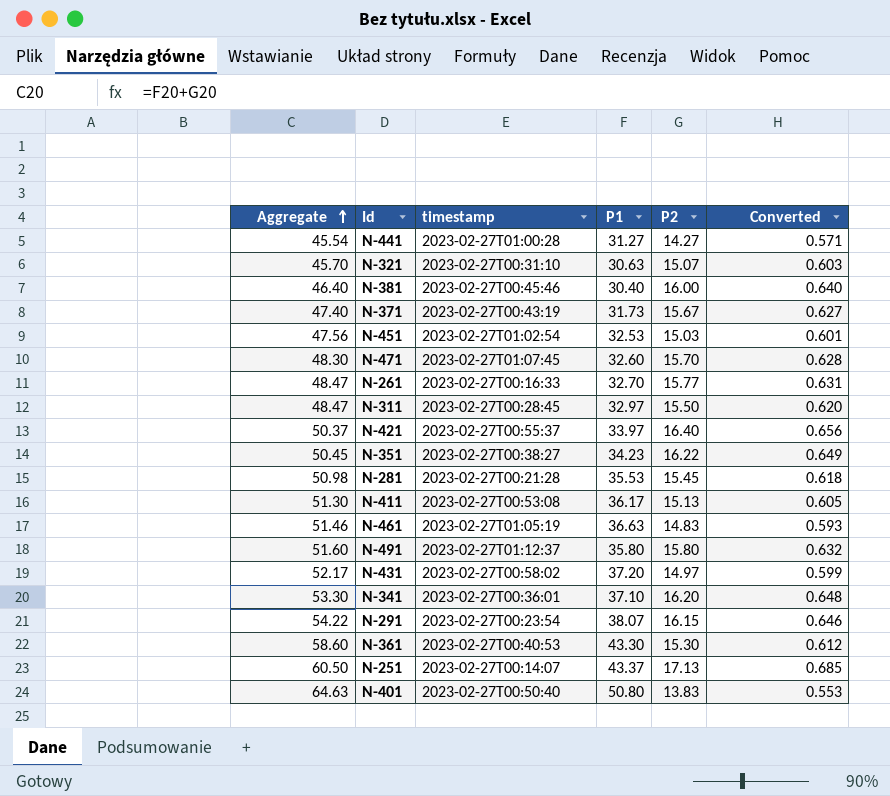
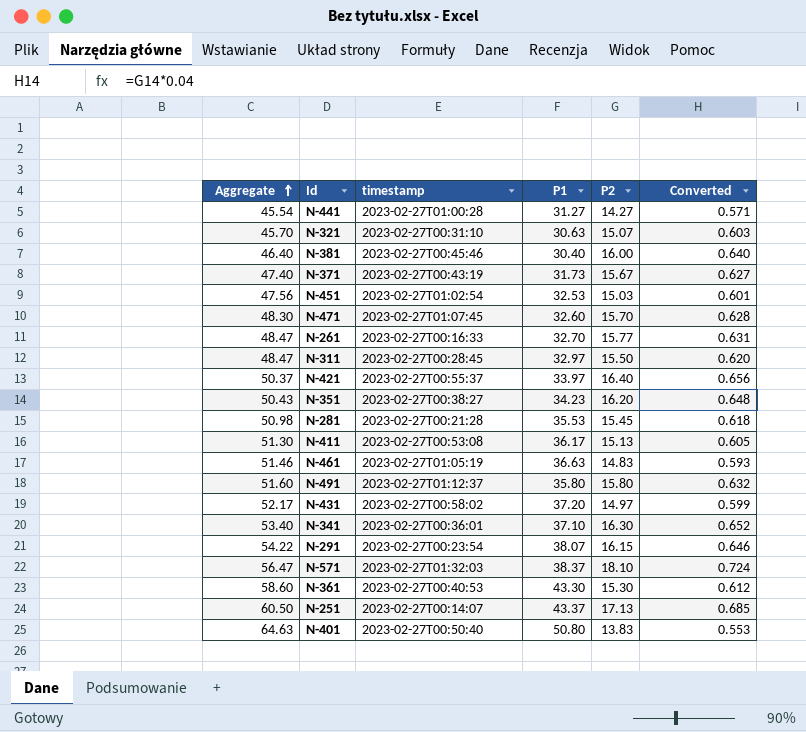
N-351 | Aggregate: 50.45 -> 50.43
N-351 | P2: 16.22 -> 16.20
N-351 | Converted: 0.649 -> 0.648
N-341 | Aggregate: 53.30 -> 53.40
N-341 | P2: 16.20 -> 16.30
N-341 | Converted: 0.648 -> 0.652
row N-571: none -> 56.47 | 2023-02-27T01:32:03 | 38.37 | 18.10 | 0.724

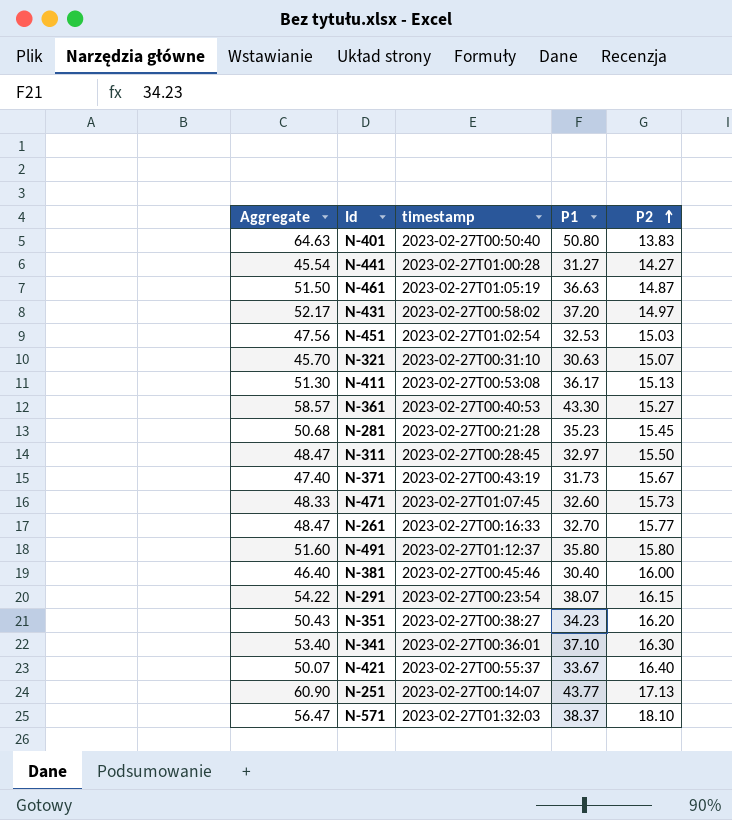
row order: Aggregate ascending -> P2 ascending
column Converted | formula: [P2] * 0.04 -> none
N-461 | Aggregate: 51.46 -> 51.50
N-461 | P2: 14.83 -> 14.87
N-361 | Aggregate: 58.60 -> 58.57
N-361 | P2: 15.30 -> 15.27
N-281 | Aggregate: 50.98 -> 50.68
N-281 | P1: 35.53 -> 35.23
N-471 | Aggregate: 48.30 -> 48.33
N-471 | P2: 15.70 -> 15.73
N-421 | Aggregate: 50.37 -> 50.07
N-421 | P1: 33.97 -> 33.67
N-251 | Aggregate: 60.50 -> 60.90
N-251 | P1: 43.37 -> 43.77

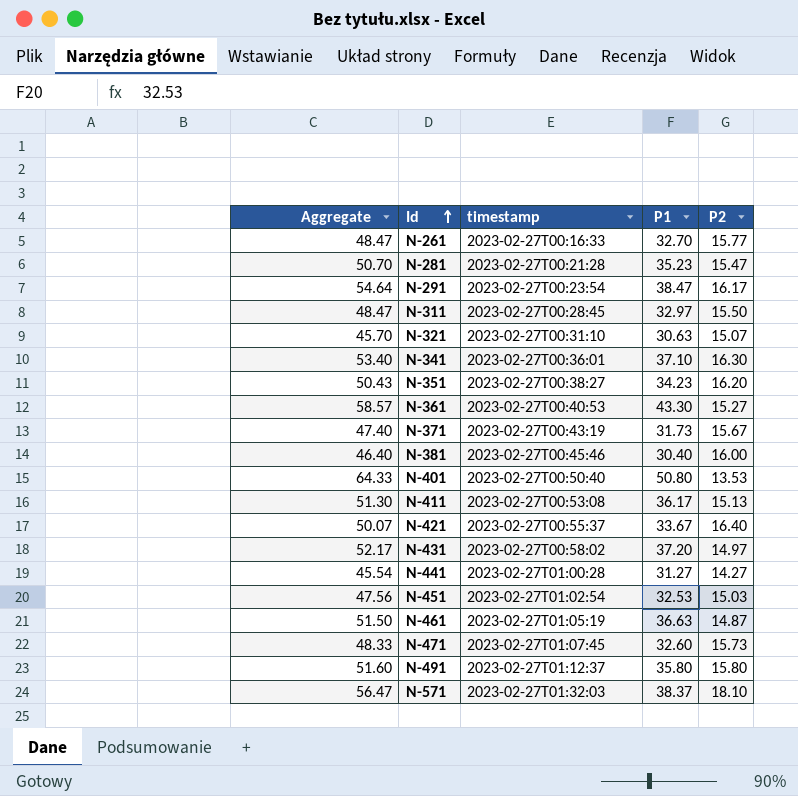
row order: P2 ascending -> Id ascending
row N-251: 60.90 | 2023-02-27T00:14:07 | 43.77 | 17.13 -> none
N-281 | Aggregate: 50.68 -> 50.70
N-281 | P2: 15.45 -> 15.47
N-291 | Aggregate: 54.22 -> 54.64
N-291 | P1: 38.07 -> 38.47
N-291 | P2: 16.15 -> 16.17
N-401 | Aggregate: 64.63 -> 64.33
N-401 | P2: 13.83 -> 13.53

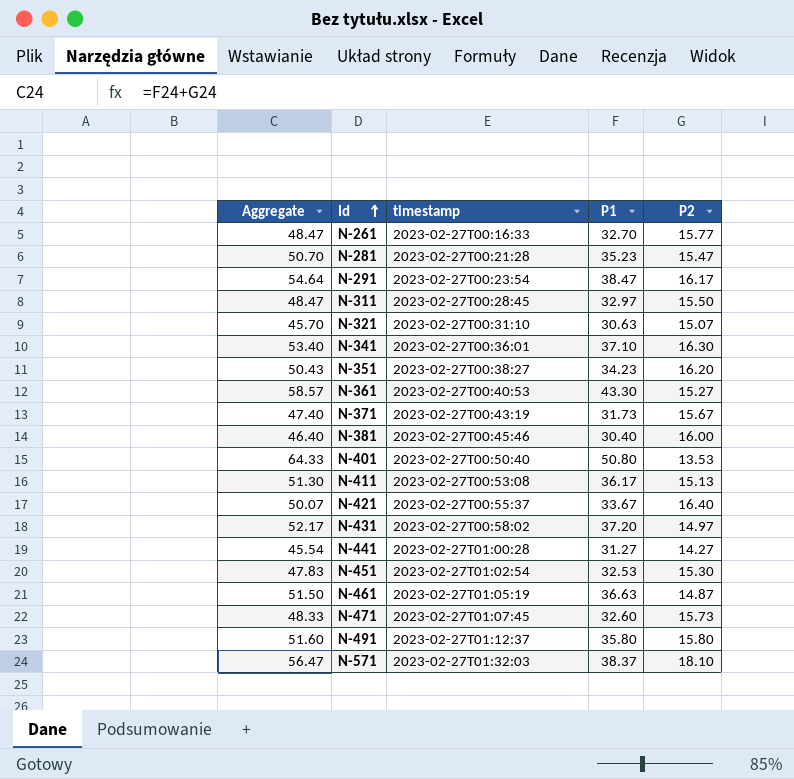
N-451 | Aggregate: 47.56 -> 47.83
N-451 | P2: 15.03 -> 15.30

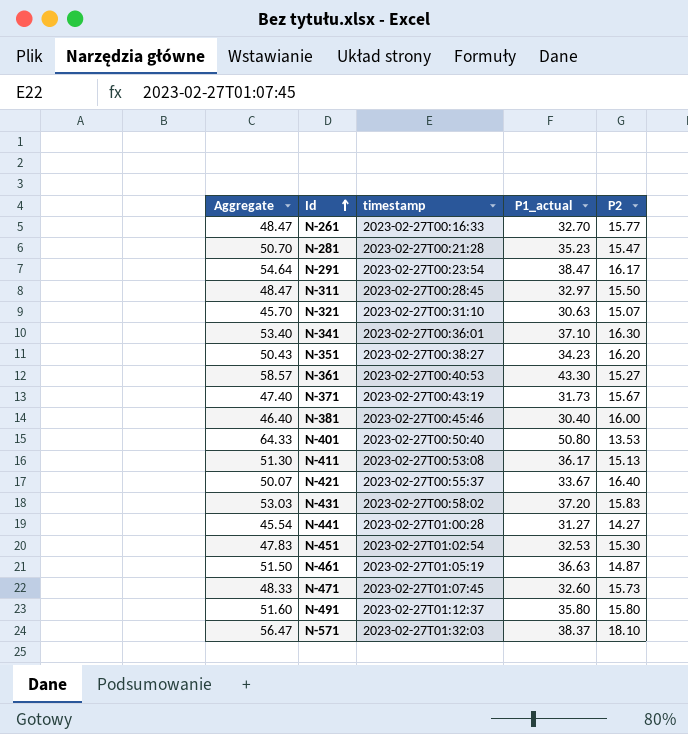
column name: P1 -> P1_actual
N-431 | Aggregate: 52.17 -> 53.03
N-431 | P2: 14.97 -> 15.83

